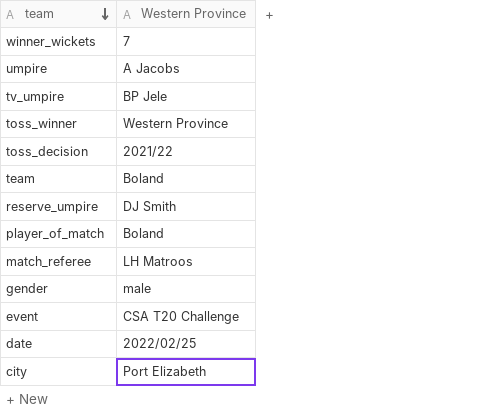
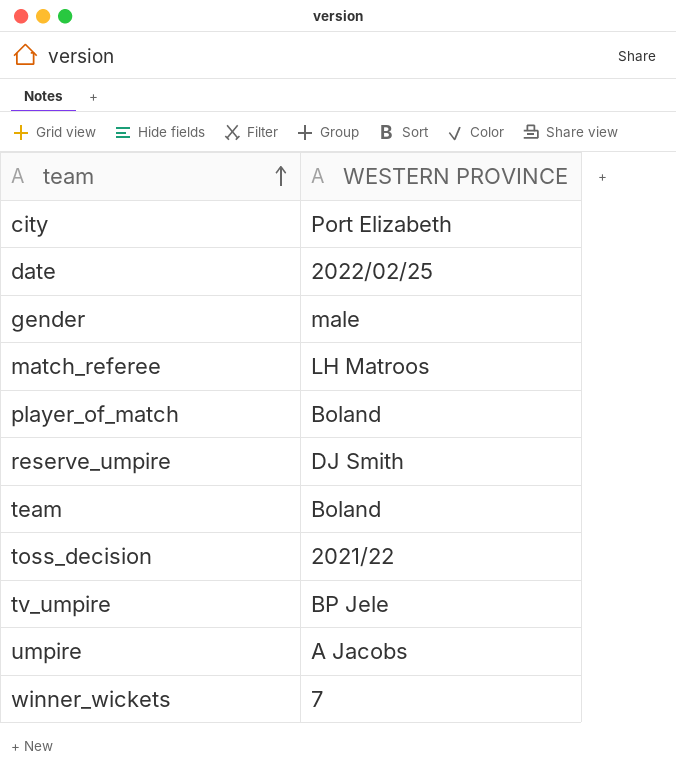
row order: team descending -> team ascending
column name: Western Province -> WESTERN PROVINCE
row toss_winner: Western Province -> none
row event: CSA T20 Challenge -> none

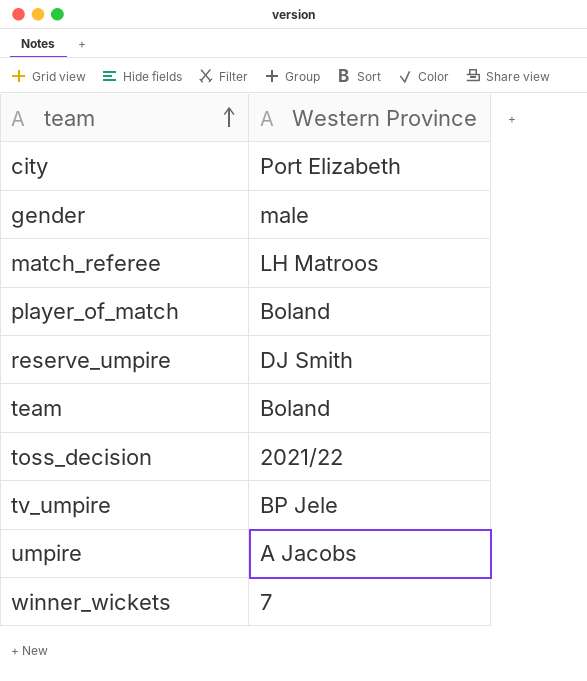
column name: WESTERN PROVINCE -> Western Province
row date: 2022/02/25 -> none

